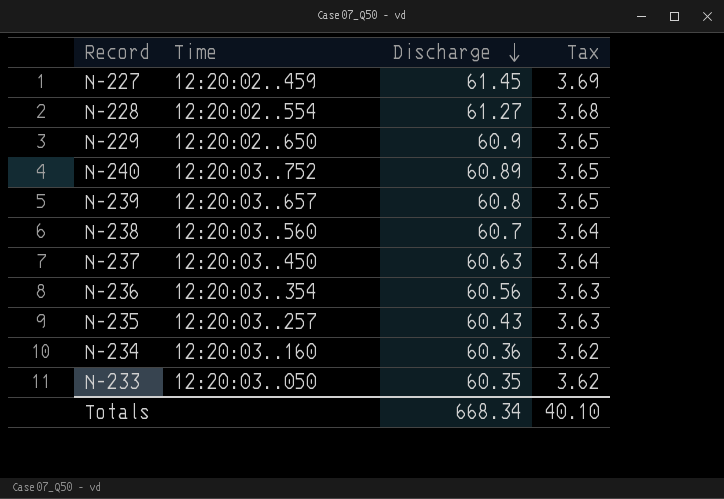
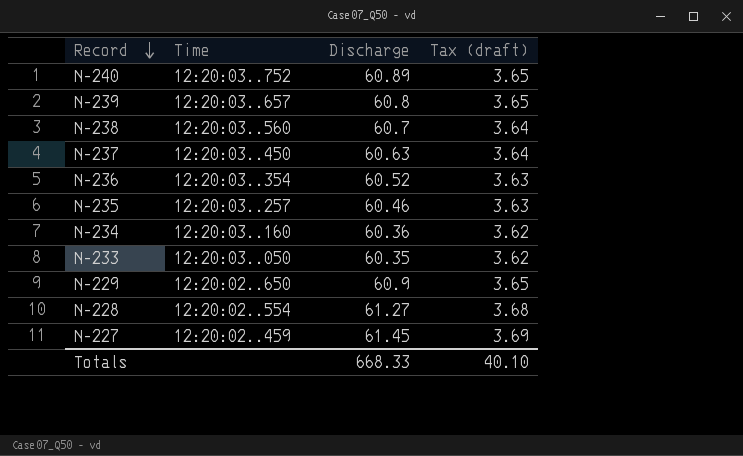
row order: Discharge descending -> Record descending
column name: Tax -> Tax (draft)
N-236 | Discharge: 60.56 -> 60.52
N-235 | Discharge: 60.43 -> 60.46
Totals | Discharge: 668.34 -> 668.33

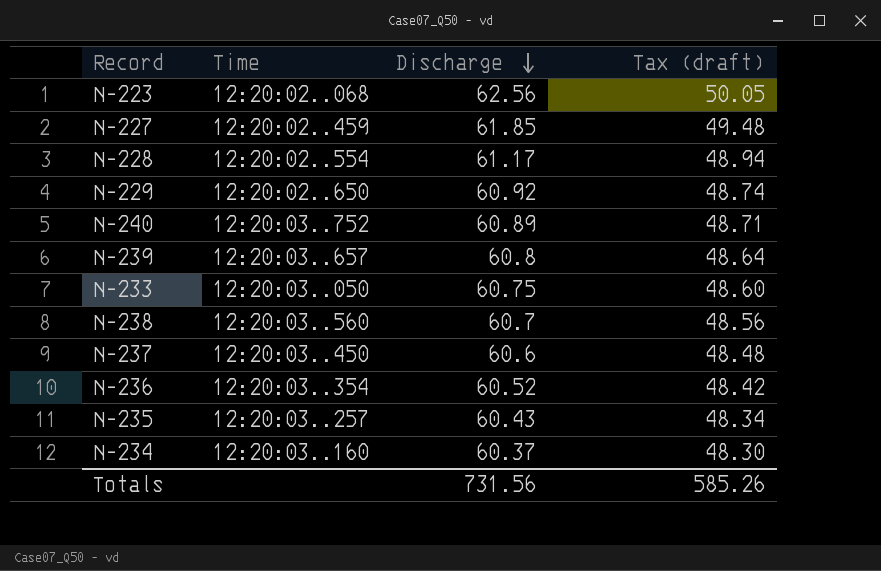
row order: Record descending -> Discharge descending
column Tax (draft) | formula: [Discharge] * 0.06 -> [Discharge] * 0.8
row N-223: none -> 12:20:02..068 | 62.56 | 50.05
N-227 | Discharge: 61.45 -> 61.85
N-228 | Discharge: 61.27 -> 61.17
N-229 | Discharge: 60.9 -> 60.92
N-233 | Discharge: 60.35 -> 60.75
N-237 | Discharge: 60.63 -> 60.6
N-235 | Discharge: 60.46 -> 60.43
N-234 | Discharge: 60.36 -> 60.37
Totals | Discharge: 668.33 -> 731.56
Totals | Tax (draft): 40.10 -> 585.26

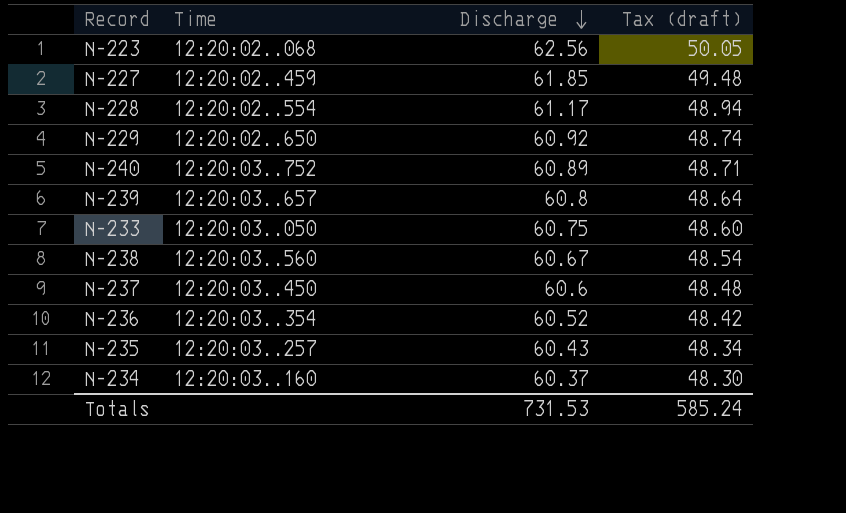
N-238 | Discharge: 60.7 -> 60.67
N-238 | Tax (draft): 48.56 -> 48.54
Totals | Discharge: 731.56 -> 731.53
Totals | Tax (draft): 585.26 -> 585.24

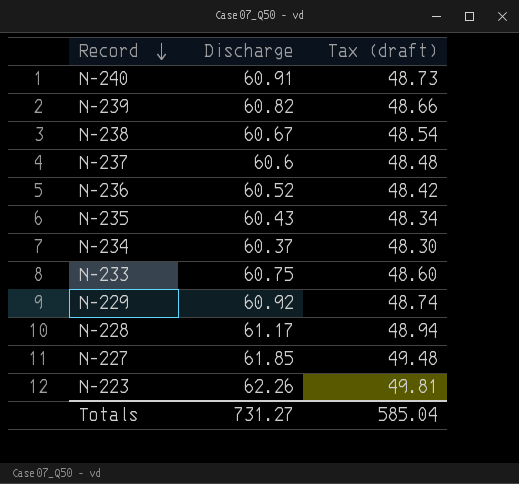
row order: Discharge descending -> Record descending
column Time | position: 2 -> none
N-240 | Discharge: 60.89 -> 60.91
N-240 | Tax (draft): 48.71 -> 48.73
N-239 | Discharge: 60.8 -> 60.82
N-239 | Tax (draft): 48.64 -> 48.66
N-223 | Discharge: 62.56 -> 62.26
N-223 | Tax (draft): 50.05 -> 49.81
Totals | Discharge: 731.53 -> 731.27
Totals | Tax (draft): 585.24 -> 585.04

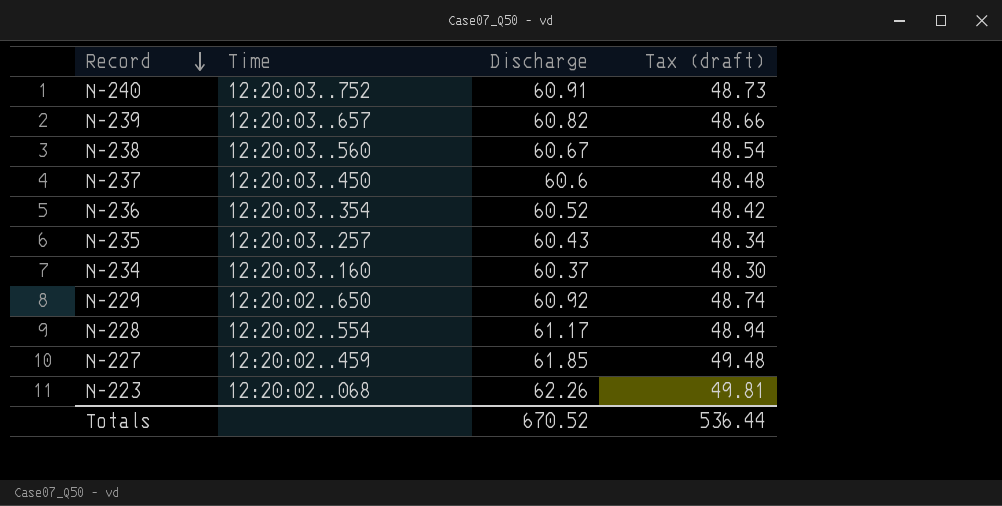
column Time | position: none -> 2
row N-233: 60.75 | 48.60 -> none
Totals | Discharge: 731.27 -> 670.52
Totals | Tax (draft): 585.04 -> 536.44

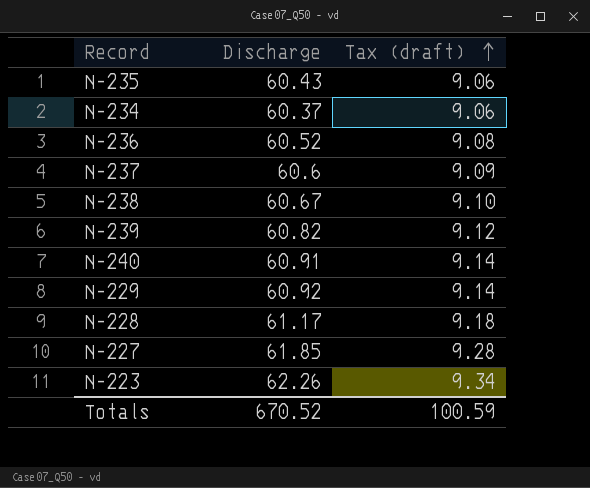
row order: Record descending -> Tax (draft) ascending
column Time | position: 2 -> none
column Tax (draft) | formula: [Discharge] * 0.8 -> [Discharge] * 0.15
Totals | Tax (draft): 536.44 -> 100.59

